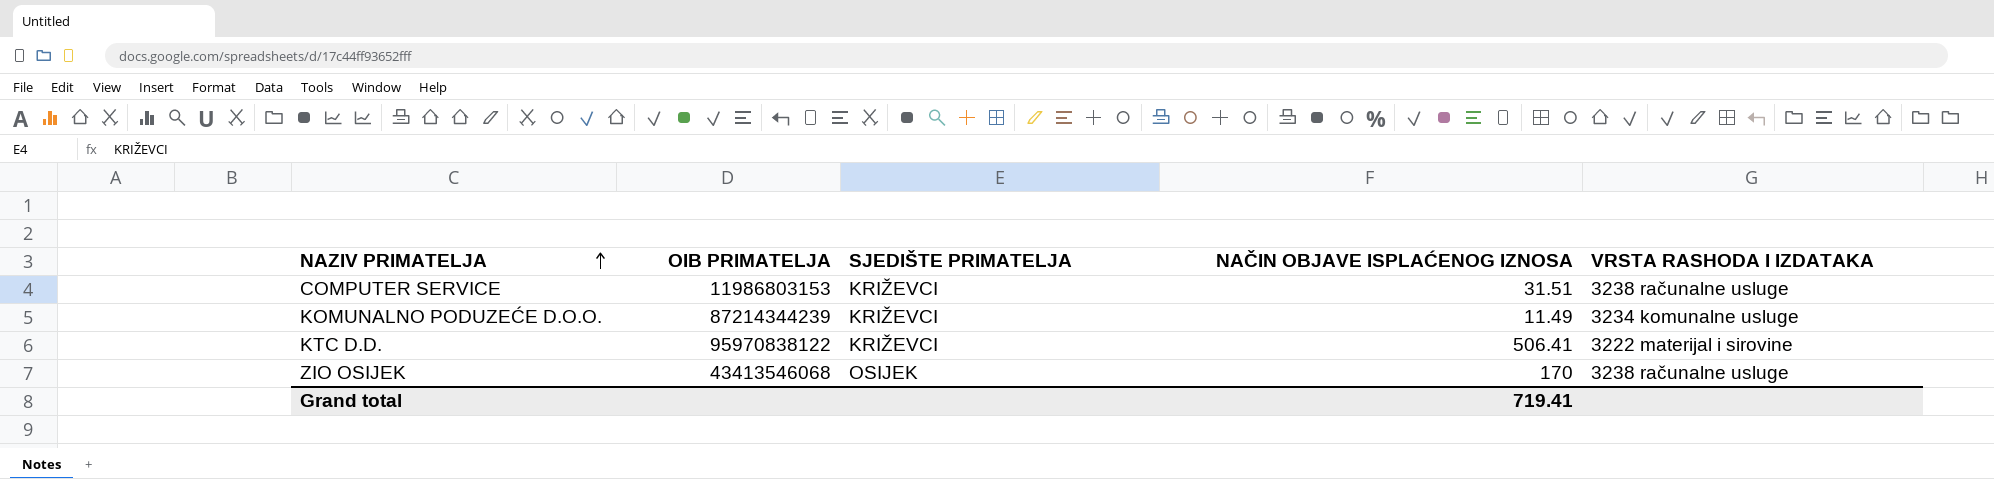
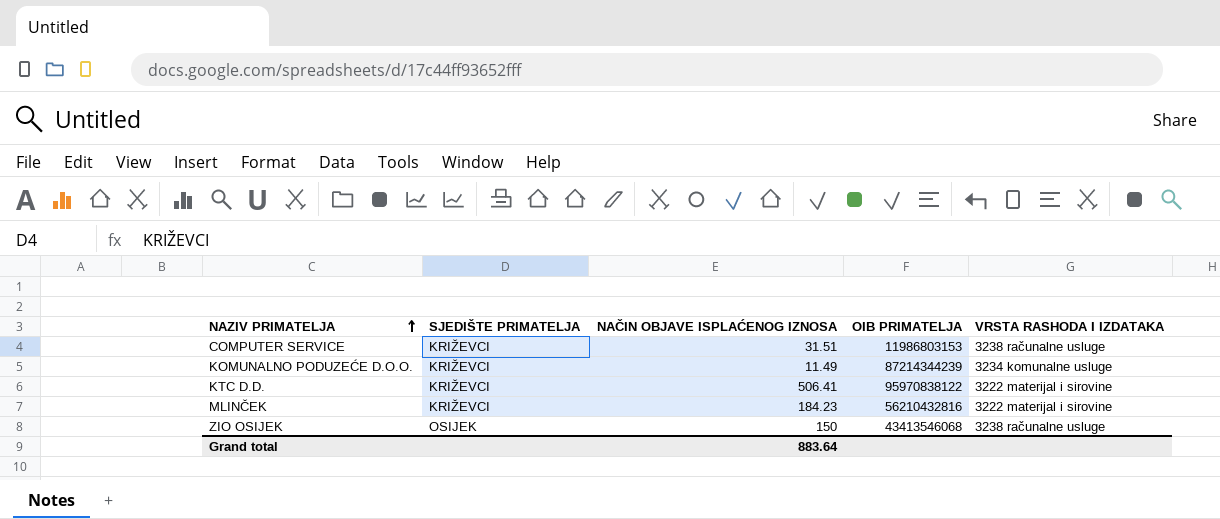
column OIB PRIMATELJA | position: 2 -> 4
row MLINČEK: none -> KRIŽEVCI | 184.23 | 56210432816 | 3222 materijal i sirovine
ZIO OSIJEK | NAČIN OBJAVE ISPLAĆENOG IZNOSA: 170 -> 150
Grand total | NAČIN OBJAVE ISPLAĆENOG IZNOSA: 719.41 -> 883.64

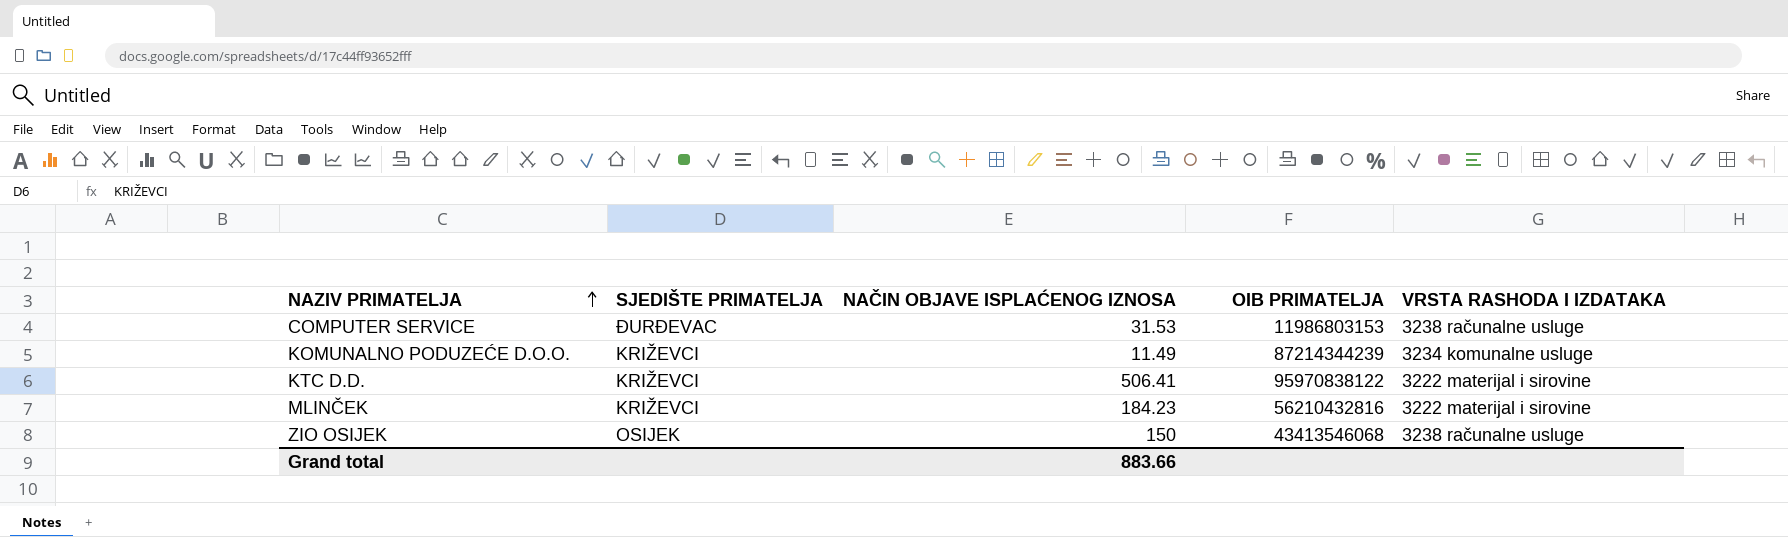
COMPUTER SERVICE | SJEDIŠTE PRIMATELJA: KRIŽEVCI -> ĐURĐEVAC
COMPUTER SERVICE | NAČIN OBJAVE ISPLAĆENOG IZNOSA: 31.51 -> 31.53
Grand total | NAČIN OBJAVE ISPLAĆENOG IZNOSA: 883.64 -> 883.66

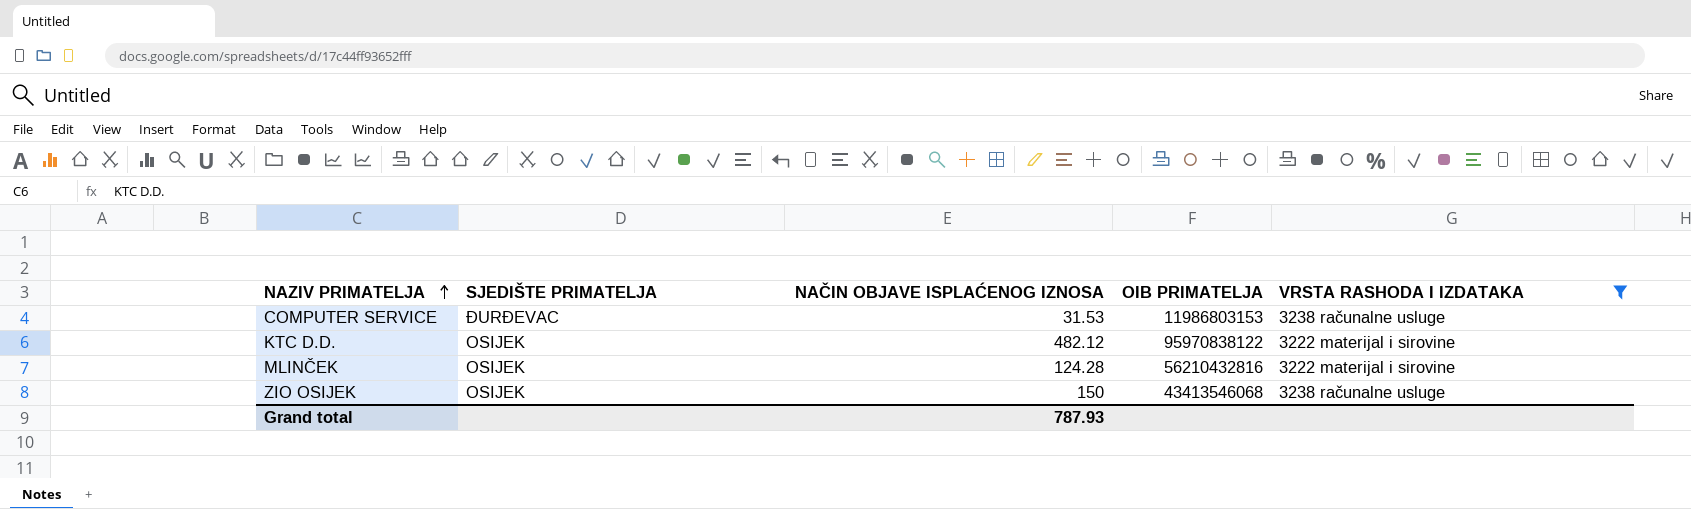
filter: none -> VRSTA RASHODA I IZDATAKA != 3234 komunalne usluge
KTC D.D. | SJEDIŠTE PRIMATELJA: KRIŽEVCI -> OSIJEK
KTC D.D. | NAČIN OBJAVE ISPLAĆENOG IZNOSA: 506.41 -> 482.12
MLINČEK | SJEDIŠTE PRIMATELJA: KRIŽEVCI -> OSIJEK
MLINČEK | NAČIN OBJAVE ISPLAĆENOG IZNOSA: 184.23 -> 124.28
Grand total | NAČIN OBJAVE ISPLAĆENOG IZNOSA: 883.66 -> 787.93

